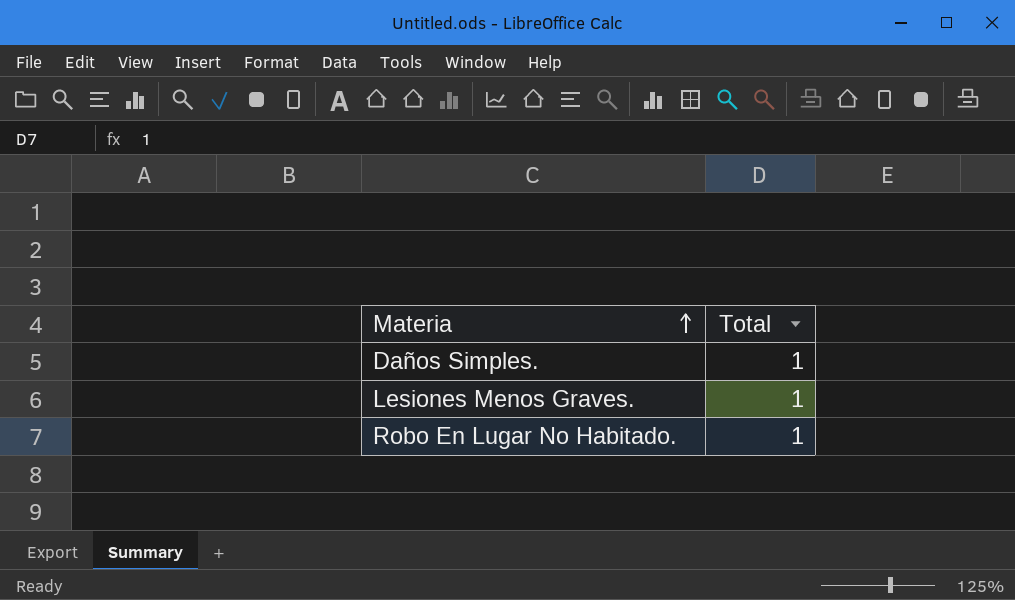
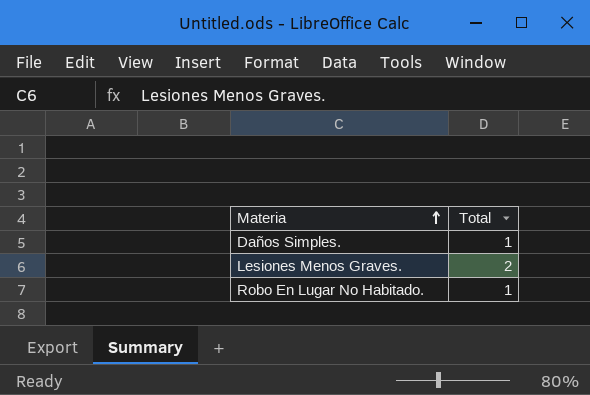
Lesiones Menos Graves. | Total: 1 -> 2

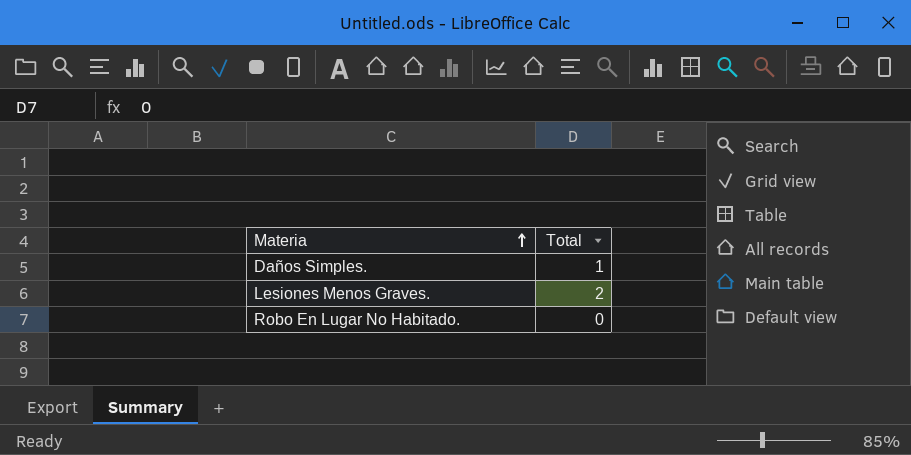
Robo En Lugar No Habitado. | Total: 1 -> 0

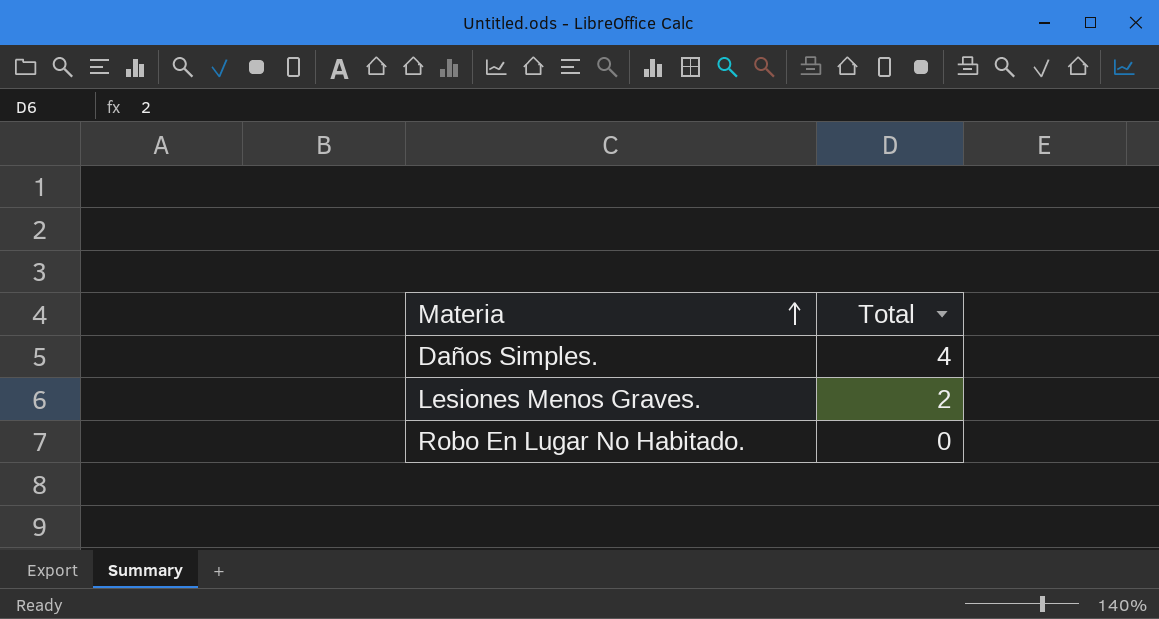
Daños Simples. | Total: 1 -> 4

